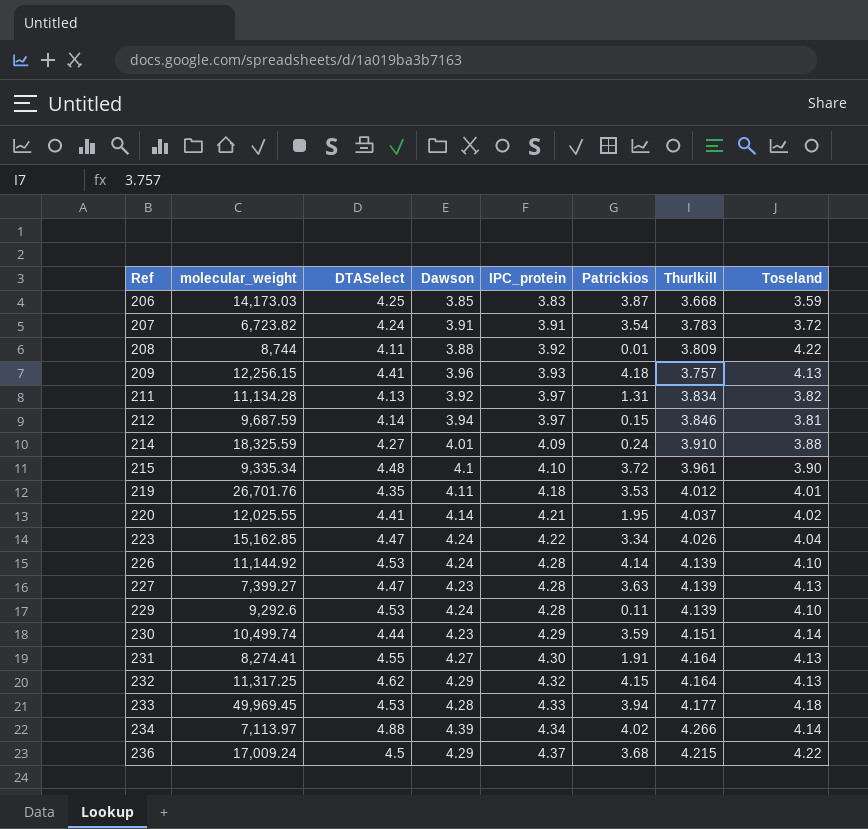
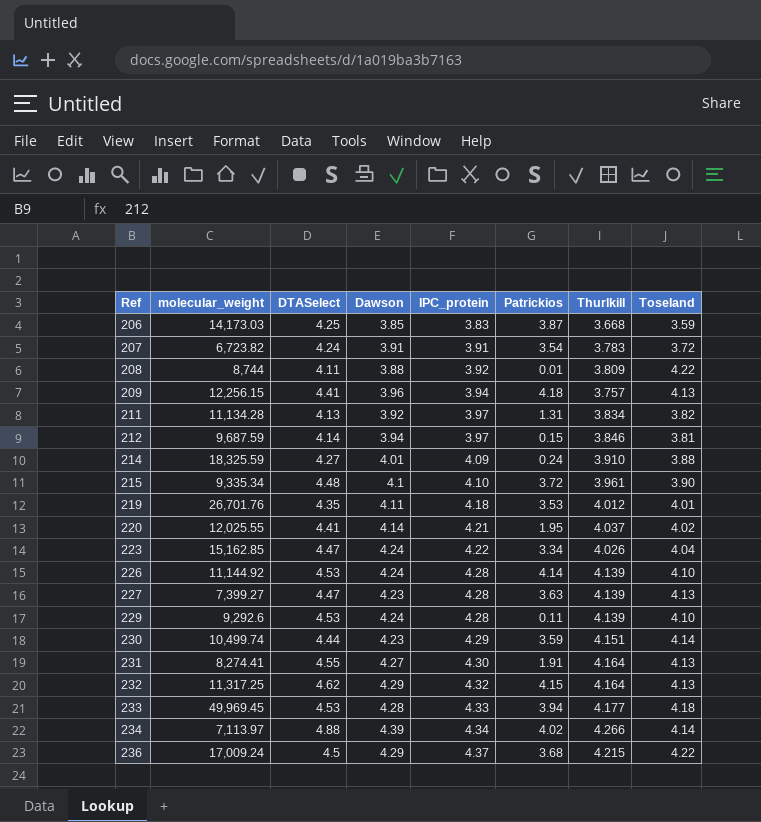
209 | IPC_protein: 3.93 -> 3.94

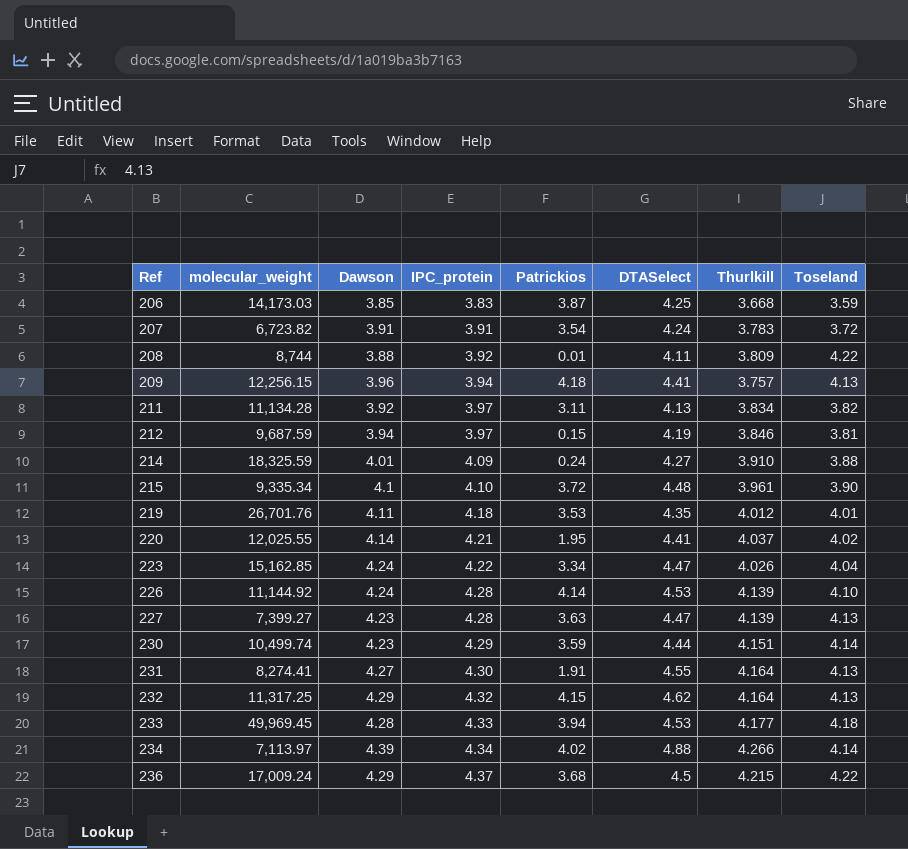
column DTASelect | position: 3 -> 6
row 229: 9,292.6 | 4.53 | 4.24 | 4.28 | 0.11 | 4.139 | 4.10 -> none
211 | Patrickios: 1.31 -> 3.11
212 | DTASelect: 4.14 -> 4.19

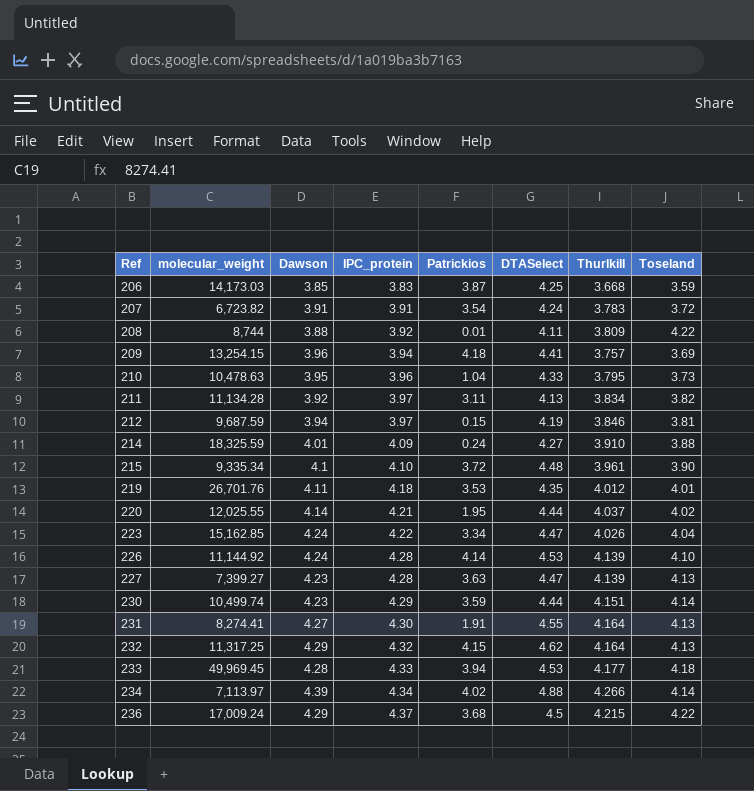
209 | molecular_weight: 12,256.15 -> 13,254.15
209 | Toseland: 4.13 -> 3.69
row 210: none -> 10,478.63 | 3.95 | 3.96 | 1.04 | 4.33 | 3.795 | 3.73
220 | DTASelect: 4.41 -> 4.44

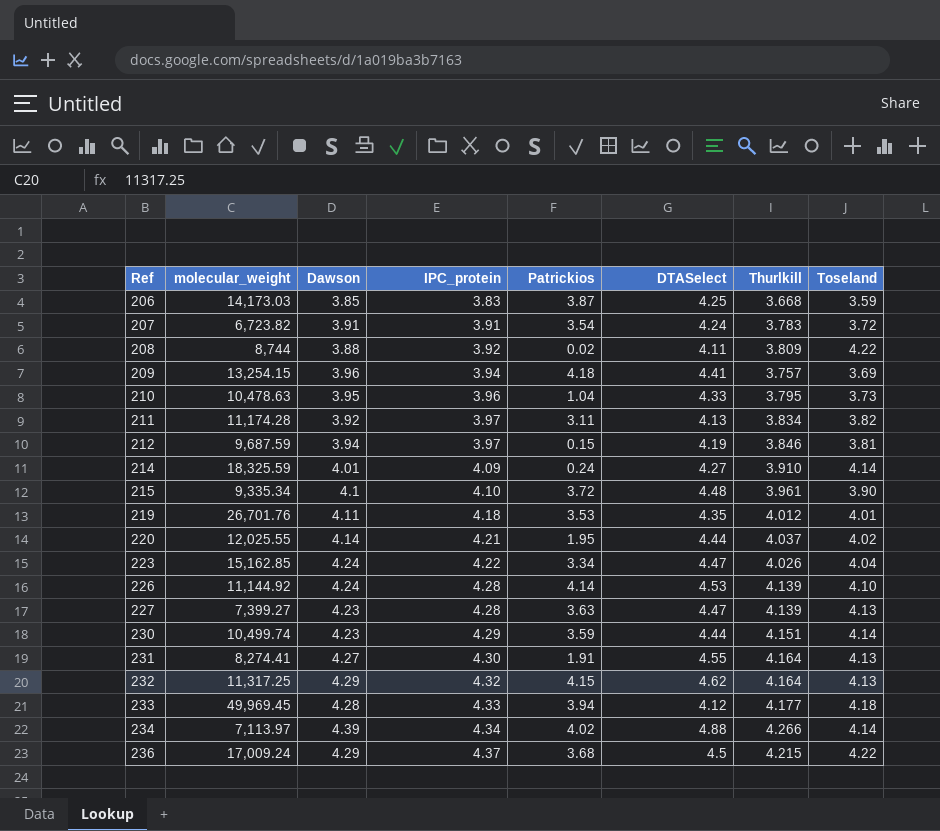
208 | Patrickios: 0.01 -> 0.02
211 | molecular_weight: 11,134.28 -> 11,174.28
214 | Toseland: 3.88 -> 4.14
233 | DTASelect: 4.53 -> 4.12

